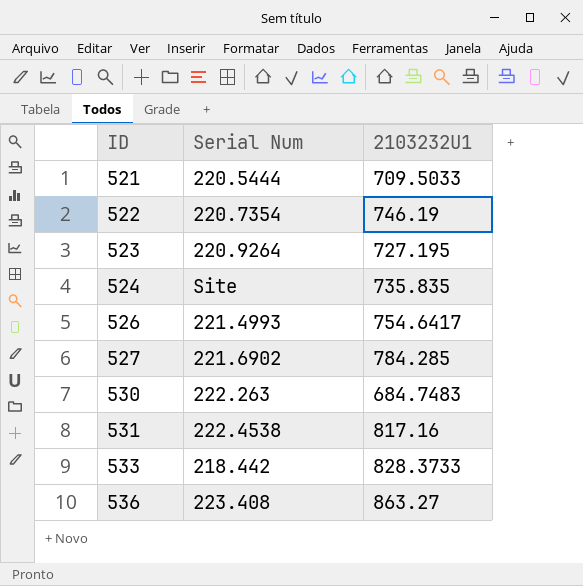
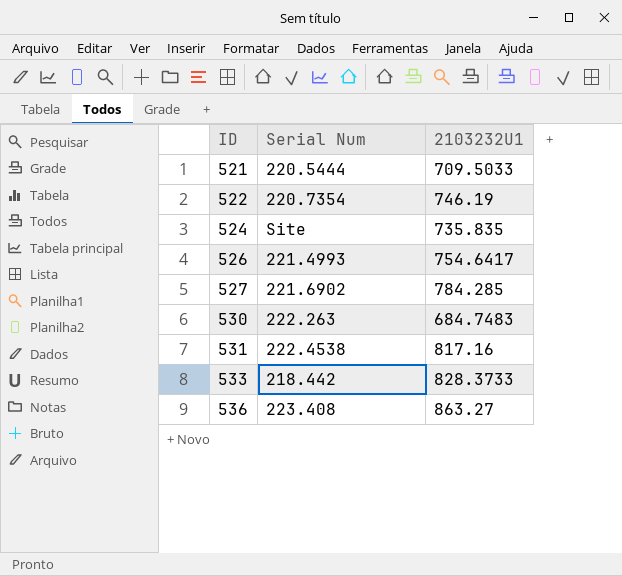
row 523: 220.9264 | 727.195 -> none

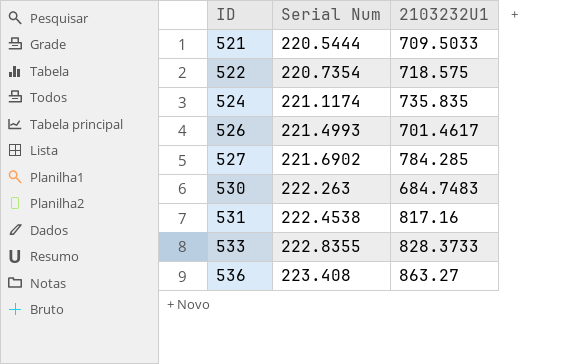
522 | 2103232U1: 746.19 -> 718.575
524 | Serial Num: Site -> 221.1174
526 | 2103232U1: 754.6417 -> 701.4617
533 | Serial Num: 218.442 -> 222.8355

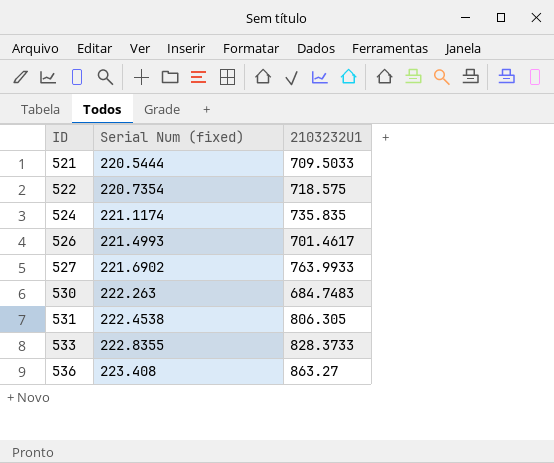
column name: Serial Num -> Serial Num (fixed)
527 | 2103232U1: 784.285 -> 763.9933
531 | 2103232U1: 817.16 -> 806.305

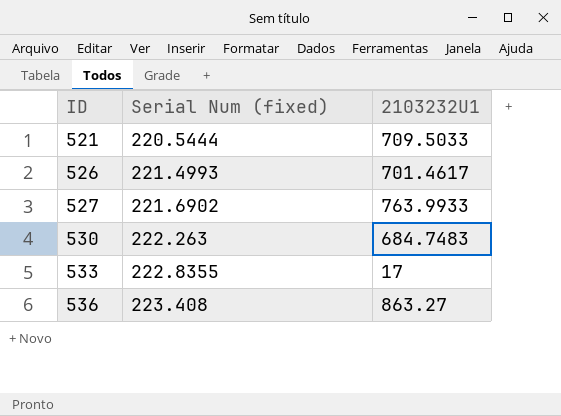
row 522: 220.7354 | 718.575 -> none
row 524: 221.1174 | 735.835 -> none
row 531: 222.4538 | 806.305 -> none
533 | 2103232U1: 828.3733 -> 17

